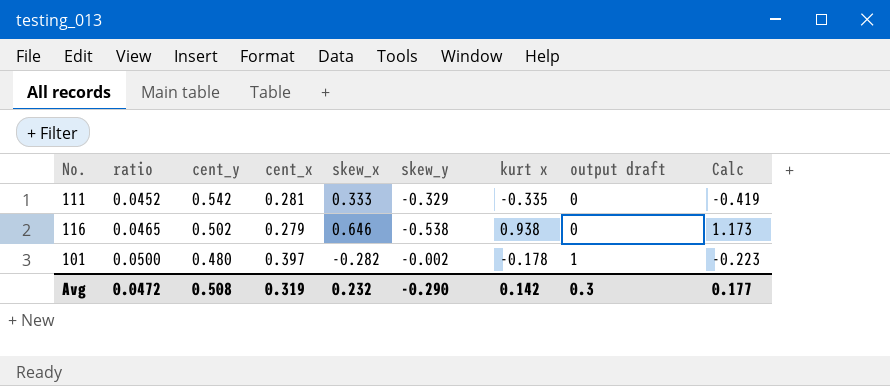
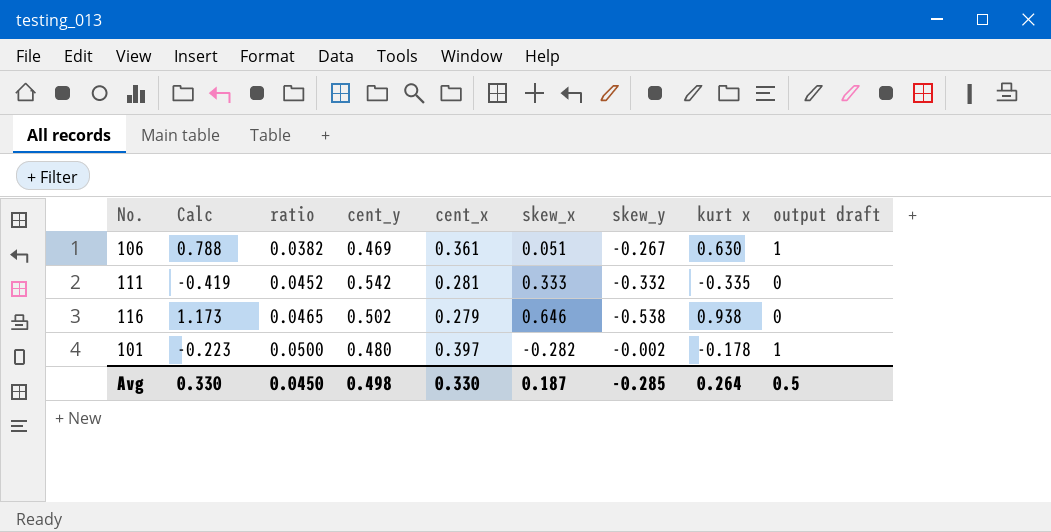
column Calc | position: 9 -> 2
row 106: none -> 0.788 | 0.0382 | 0.469 | 0.361 | 0.051 | -0.267 | 0.630 | 1
111 | skew_y: -0.329 -> -0.332
Avg | Calc: 0.177 -> 0.330
Avg | ratio: 0.0472 -> 0.0450
Avg | cent_y: 0.508 -> 0.498
Avg | cent_x: 0.319 -> 0.330
Avg | skew_x: 0.232 -> 0.187
Avg | skew_y: -0.290 -> -0.285
Avg | kurt x: 0.142 -> 0.264
Avg | output draft: 0.3 -> 0.5

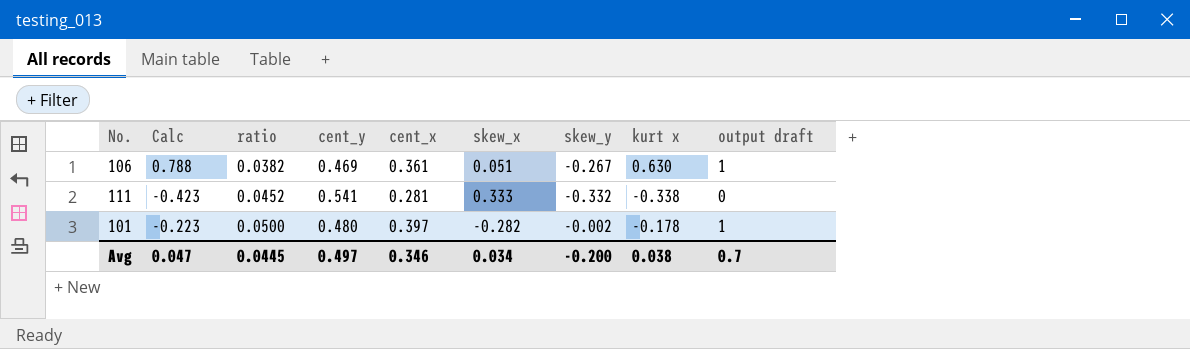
row 116: 1.173 | 0.0465 | 0.502 | 0.279 | 0.646 | -0.538 | 0.938 | 0 -> none
111 | Calc: -0.419 -> -0.423
111 | cent_y: 0.542 -> 0.541
111 | kurt x: -0.335 -> -0.338
Avg | Calc: 0.330 -> 0.047
Avg | ratio: 0.0450 -> 0.0445
Avg | cent_y: 0.498 -> 0.497
Avg | cent_x: 0.330 -> 0.346
Avg | skew_x: 0.187 -> 0.034
Avg | skew_y: -0.285 -> -0.200
Avg | kurt x: 0.264 -> 0.038
Avg | output draft: 0.5 -> 0.7

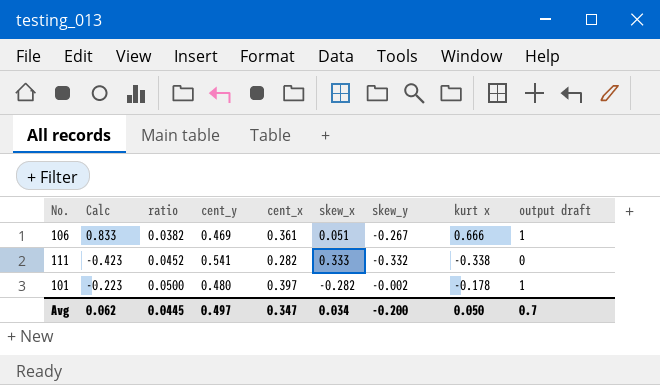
106 | Calc: 0.788 -> 0.833
106 | kurt x: 0.630 -> 0.666
111 | cent_x: 0.281 -> 0.282
Avg | Calc: 0.047 -> 0.062
Avg | cent_x: 0.346 -> 0.347
Avg | kurt x: 0.038 -> 0.050

